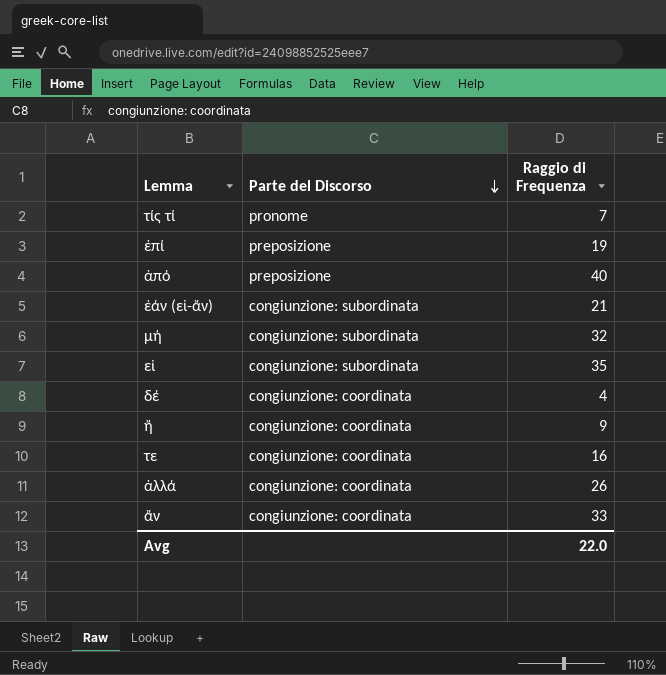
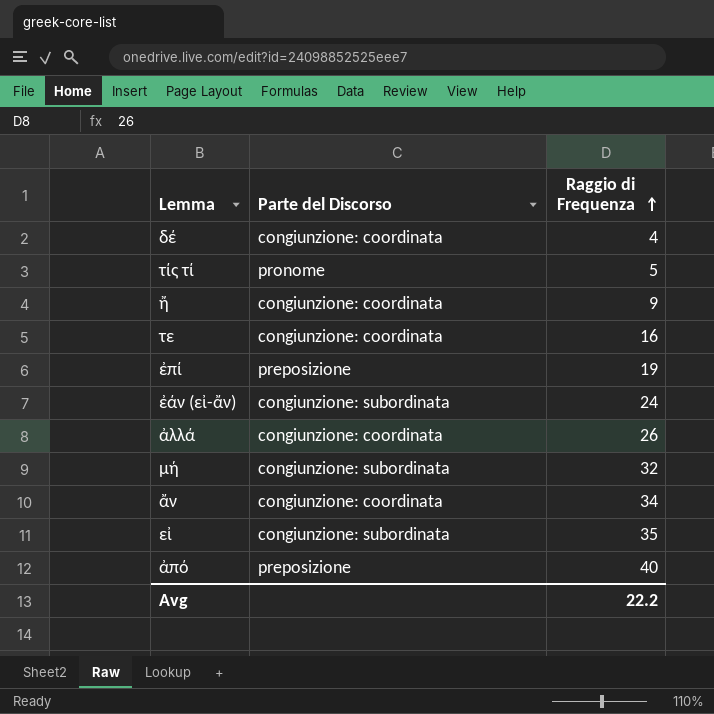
row order: Parte del Discorso descending -> Raggio di Frequenza ascending
τίς τί | Raggio di Frequenza: 7 -> 5
ἐάν (εἰ-ἄν) | Raggio di Frequenza: 21 -> 24
ἄν | Raggio di Frequenza: 33 -> 34
Avg | Raggio di Frequenza: 22.0 -> 22.2

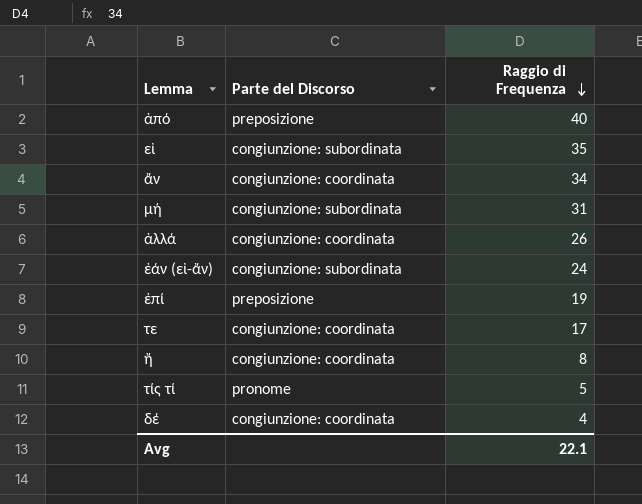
row order: Raggio di Frequenza ascending -> Raggio di Frequenza descending
μή | Raggio di Frequenza: 32 -> 31
τε | Raggio di Frequenza: 16 -> 17
ἤ | Raggio di Frequenza: 9 -> 8
Avg | Raggio di Frequenza: 22.2 -> 22.1

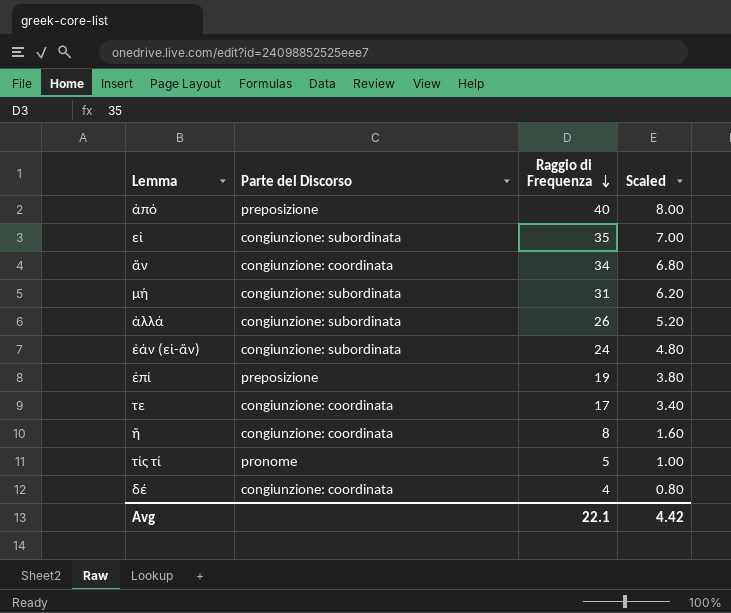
column Scaled | formula: none -> [Raggio di Frequenza] * 0.2
ἀλλά | Parte del Discorso: congiunzione: coordinata -> congiunzione: subordinata

